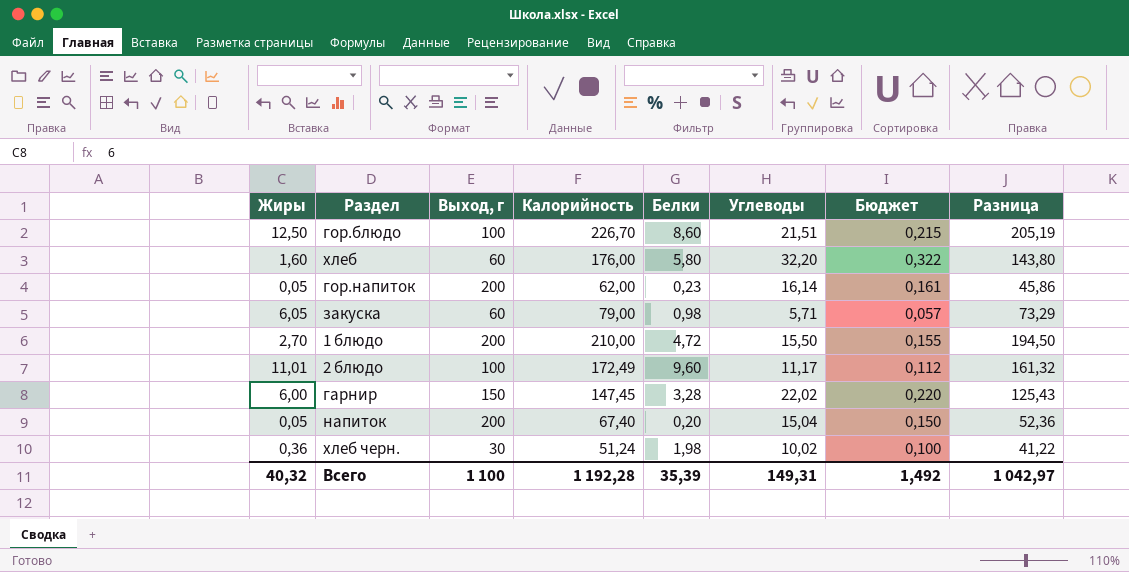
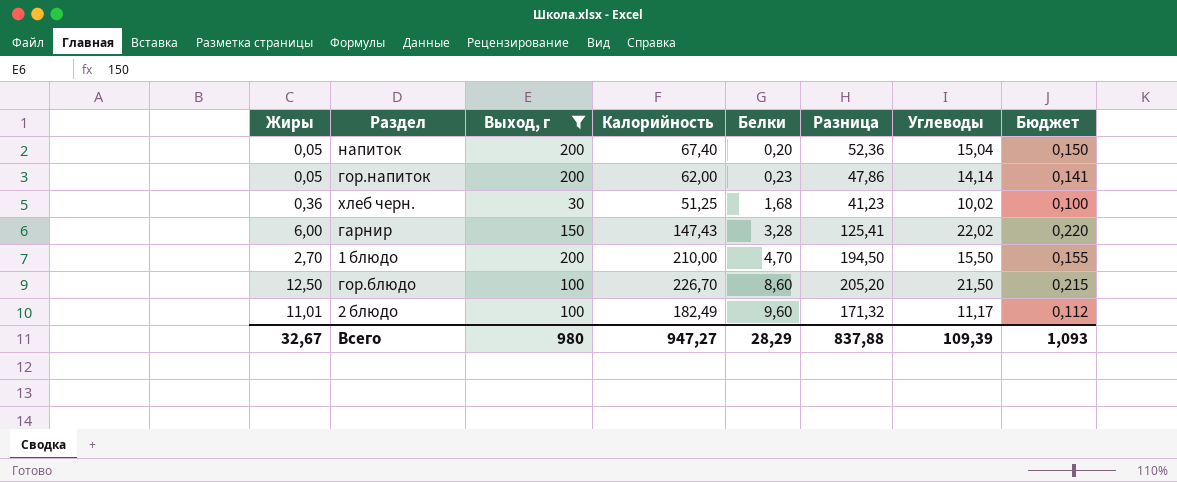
filter: none -> Выход, г != 60
row order: none -> Белки ascending
column Разница | position: 8 -> 6
гор.напиток | Разница: 45,86 -> 47,86
гор.напиток | Углеводы: 16,14 -> 14,14
гор.напиток | Бюджет: 0,161 -> 0,141
хлеб черн. | Калорийность: 51,24 -> 51,25
хлеб черн. | Белки: 1,98 -> 1,68
хлеб черн. | Разница: 41,22 -> 41,23
гарнир | Калорийность: 147,45 -> 147,43
гарнир | Разница: 125,43 -> 125,41
1 блюдо | Белки: 4,72 -> 4,70
гор.блюдо | Разница: 205,19 -> 205,20
гор.блюдо | Углеводы: 21,51 -> 21,50
2 блюдо | Калорийность: 172,49 -> 182,49
2 блюдо | Разница: 161,32 -> 171,32
Всего | Жиры: 40,32 -> 32,67
Всего | Выход, г: 1 100 -> 980
Всего | Калорийность: 1 192,28 -> 947,27
Всего | Белки: 35,39 -> 28,29
Всего | Разница: 1 042,97 -> 837,88
Всего | Углеводы: 149,31 -> 109,39
Всего | Бюджет: 1,492 -> 1,093

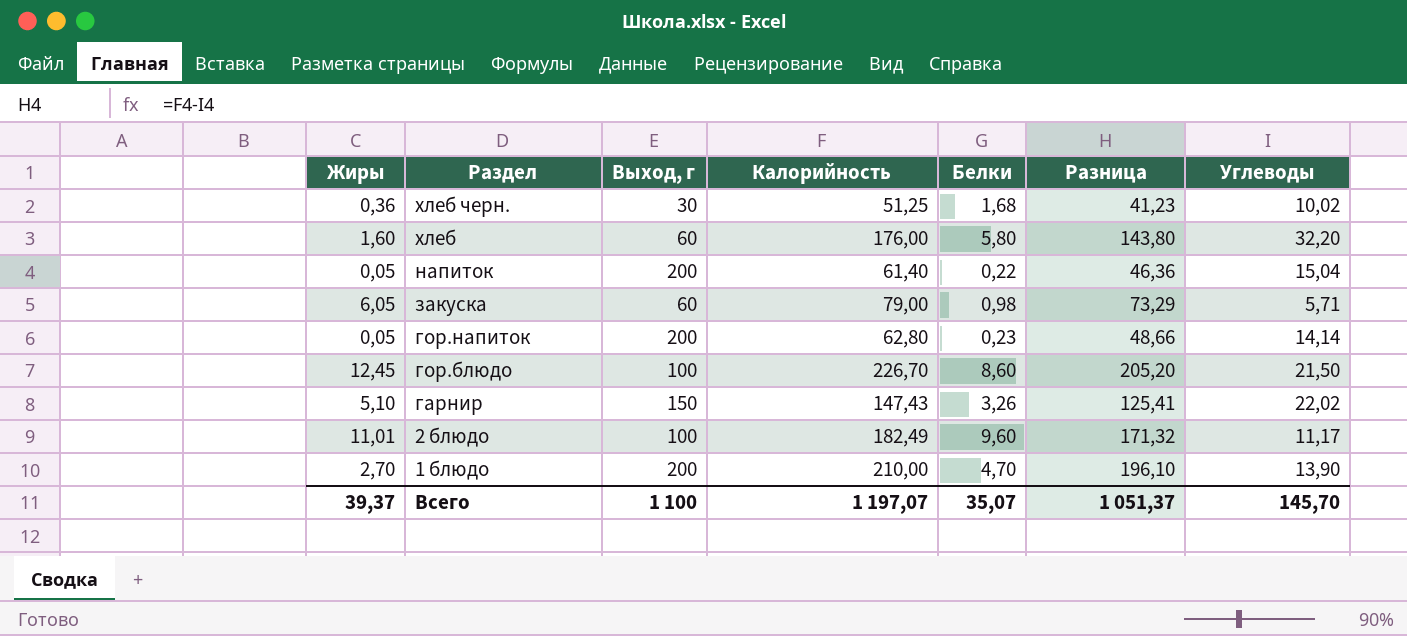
filter: Выход, г != 60 -> none
row order: Белки ascending -> Раздел descending
column Бюджет | formula: [Углеводы] * 0,01 -> none
напиток | Калорийность: 67,40 -> 61,40
напиток | Белки: 0,20 -> 0,22
напиток | Разница: 52,36 -> 46,36
гор.напиток | Калорийность: 62,00 -> 62,80
гор.напиток | Разница: 47,86 -> 48,66
гор.блюдо | Жиры: 12,50 -> 12,45
гарнир | Жиры: 6,00 -> 5,10
гарнир | Белки: 3,28 -> 3,26
1 блюдо | Разница: 194,50 -> 196,10
1 блюдо | Углеводы: 15,50 -> 13,90
Всего | Жиры: 32,67 -> 39,37
Всего | Выход, г: 980 -> 1 100
Всего | Калорийность: 947,27 -> 1 197,07
Всего | Белки: 28,29 -> 35,07
Всего | Разница: 837,88 -> 1 051,37
Всего | Углеводы: 109,39 -> 145,70

